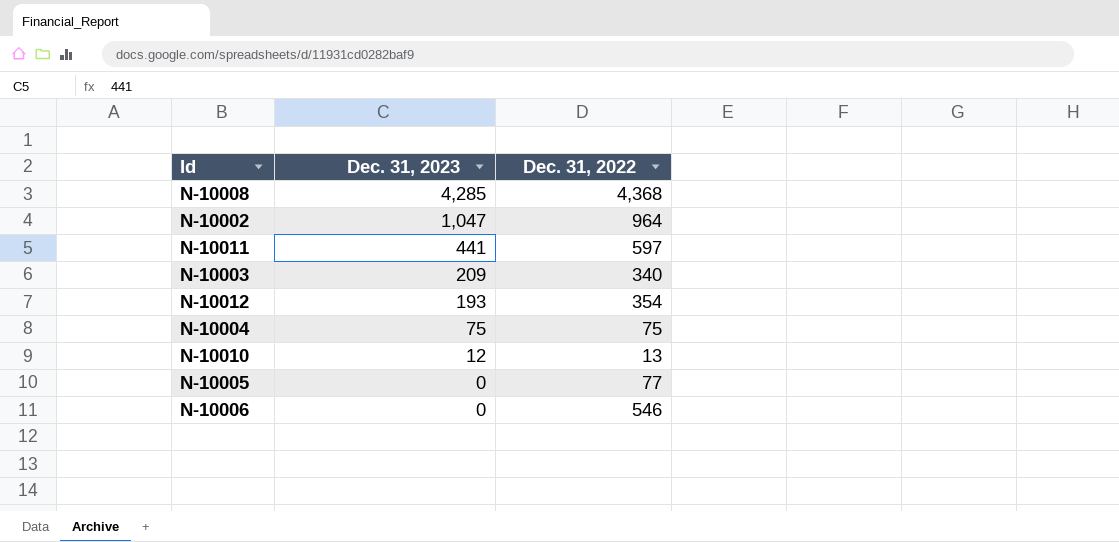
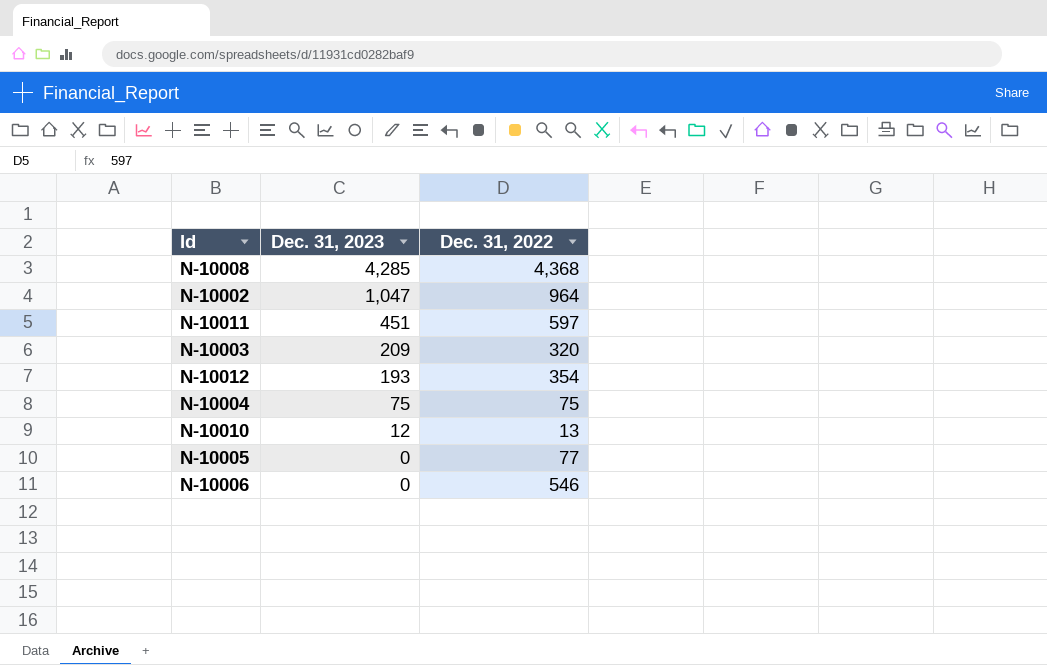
N-10011 | Dec. 31, 2023: 441 -> 451
N-10003 | Dec. 31, 2022: 340 -> 320

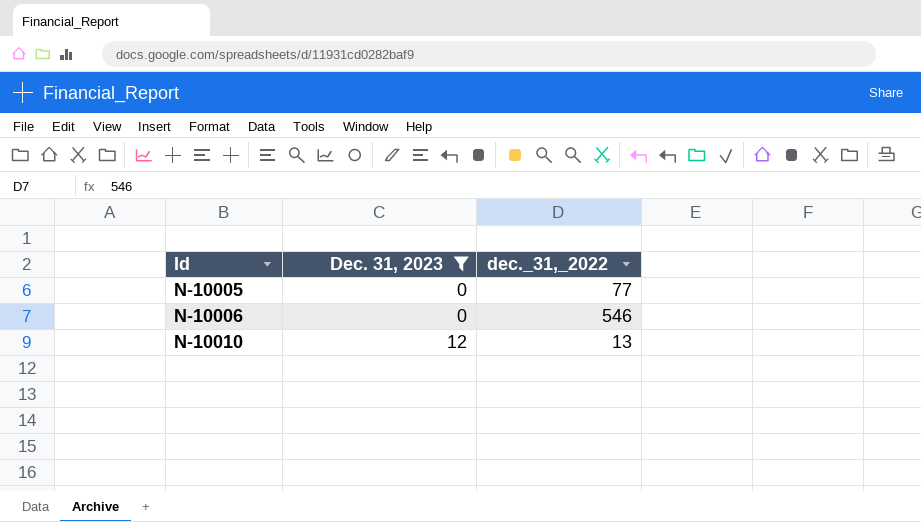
filter: none -> Dec. 31, 2023 <= 12
row order: Dec. 31, 2023 descending -> Id ascending
column name: Dec. 31, 2022 -> dec._31,_2022

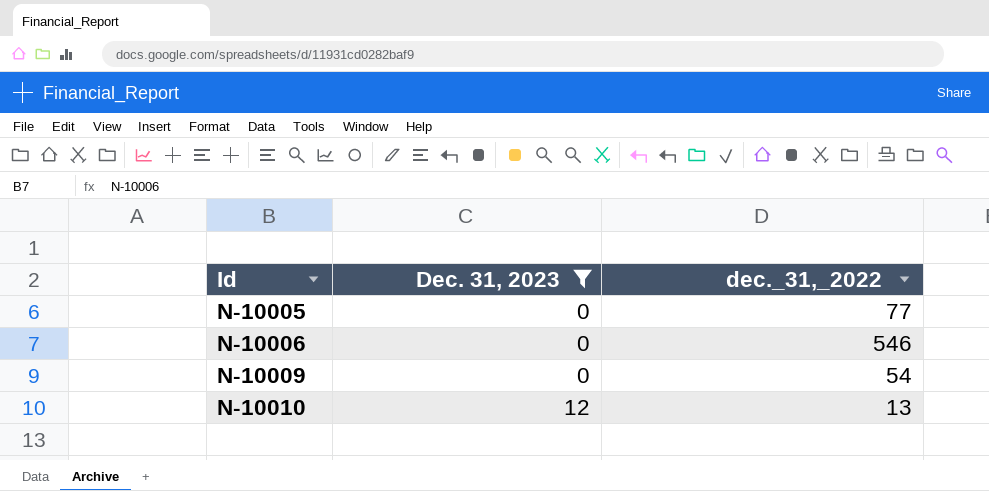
row N-10009: none -> 0 | 54

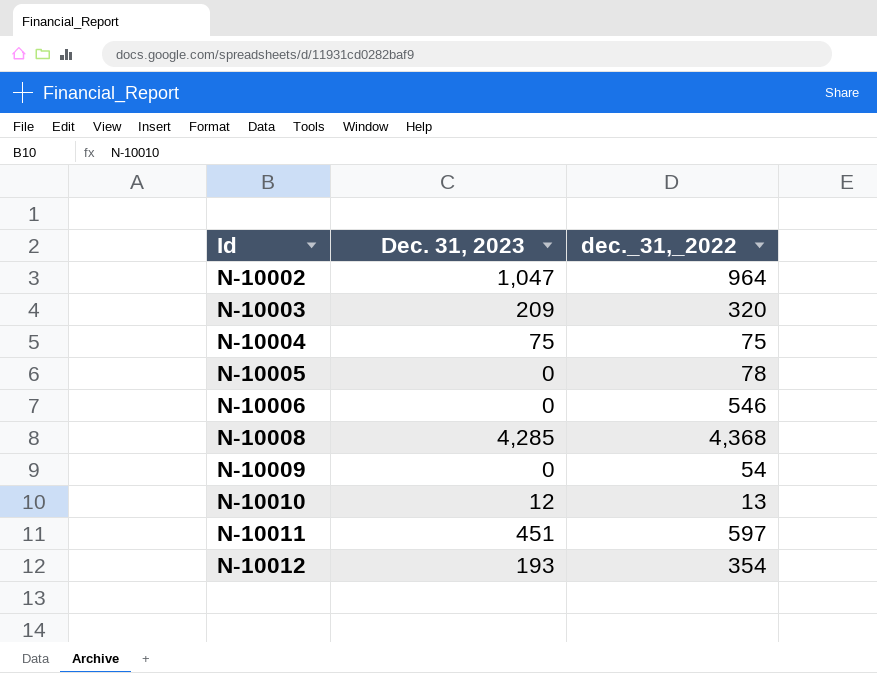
filter: Dec. 31, 2023 <= 12 -> none
N-10005 | dec._31,_2022: 77 -> 78

